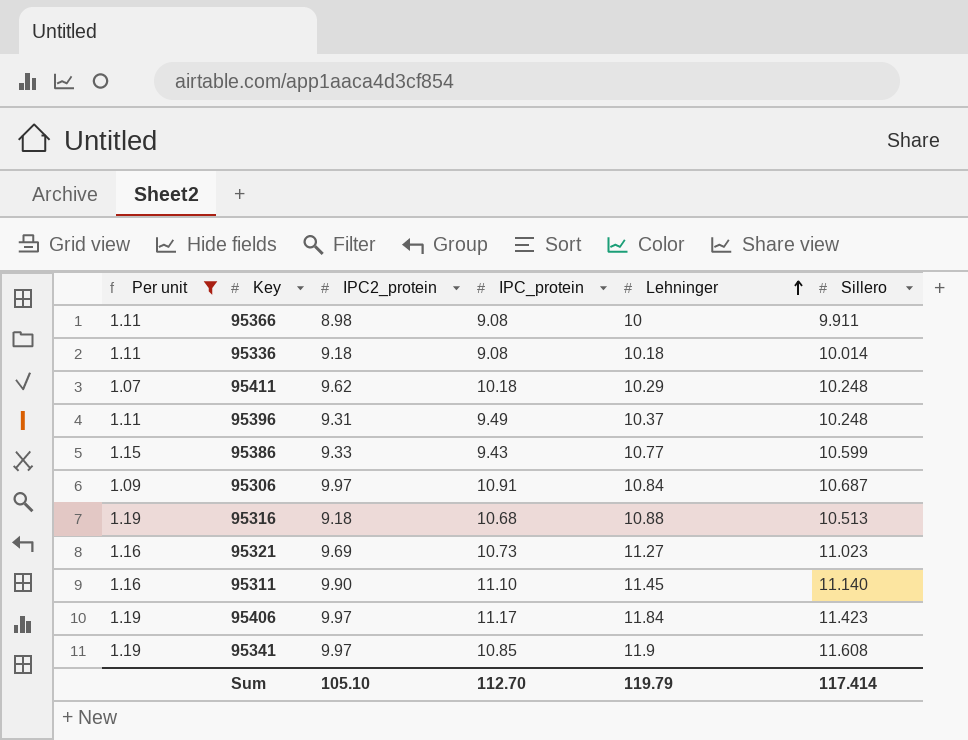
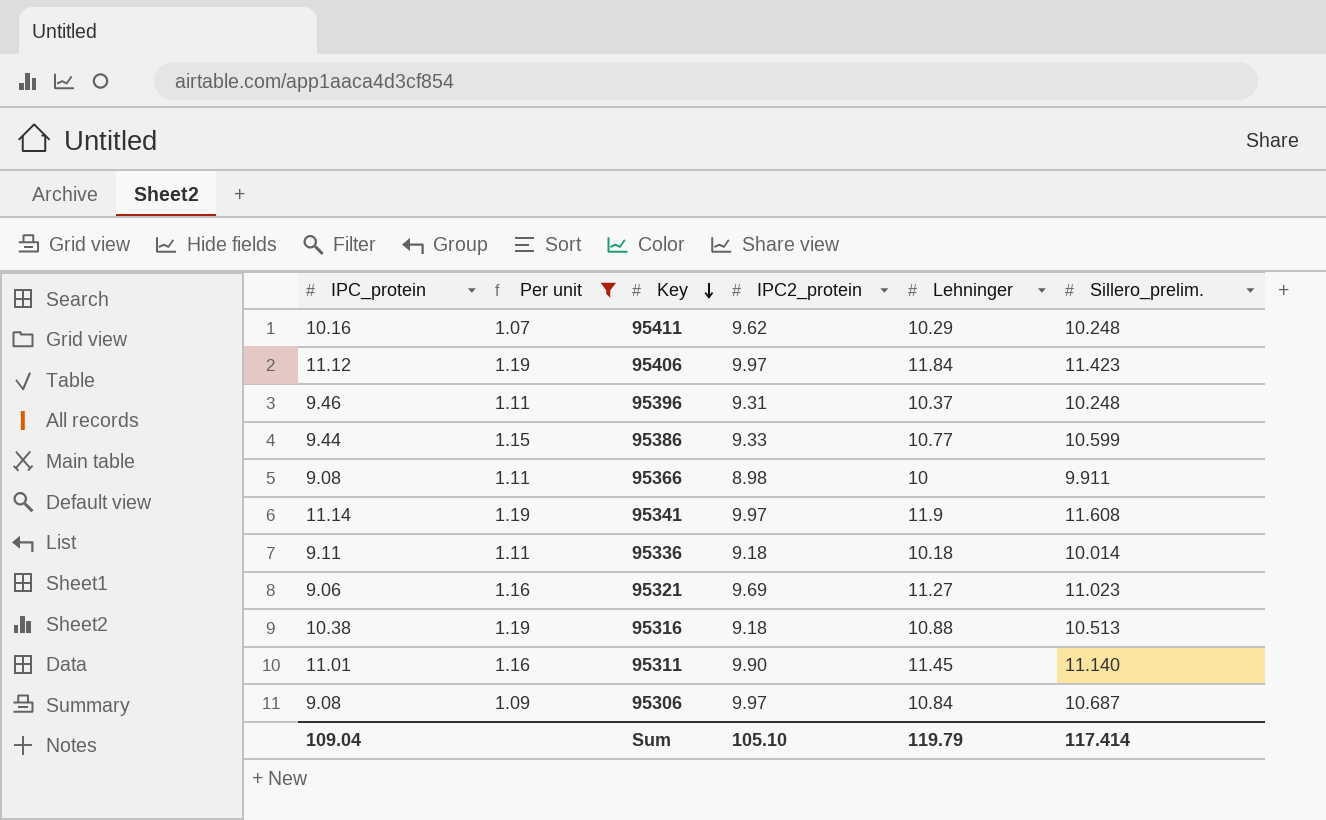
row order: Lehninger ascending -> Key descending
column IPC_protein | position: 4 -> 1
column name: Sillero -> Sillero_prelim.
95411 | IPC_protein: 10.18 -> 10.16
95406 | IPC_protein: 11.17 -> 11.12
95396 | IPC_protein: 9.49 -> 9.46
95386 | IPC_protein: 9.43 -> 9.44
95341 | IPC_protein: 10.85 -> 11.14
95336 | IPC_protein: 9.08 -> 9.11
95321 | IPC_protein: 10.73 -> 9.06
95316 | IPC_protein: 10.68 -> 10.38
95311 | IPC_protein: 11.10 -> 11.01
95306 | IPC_protein: 10.91 -> 9.08
Sum | IPC_protein: 112.70 -> 109.04

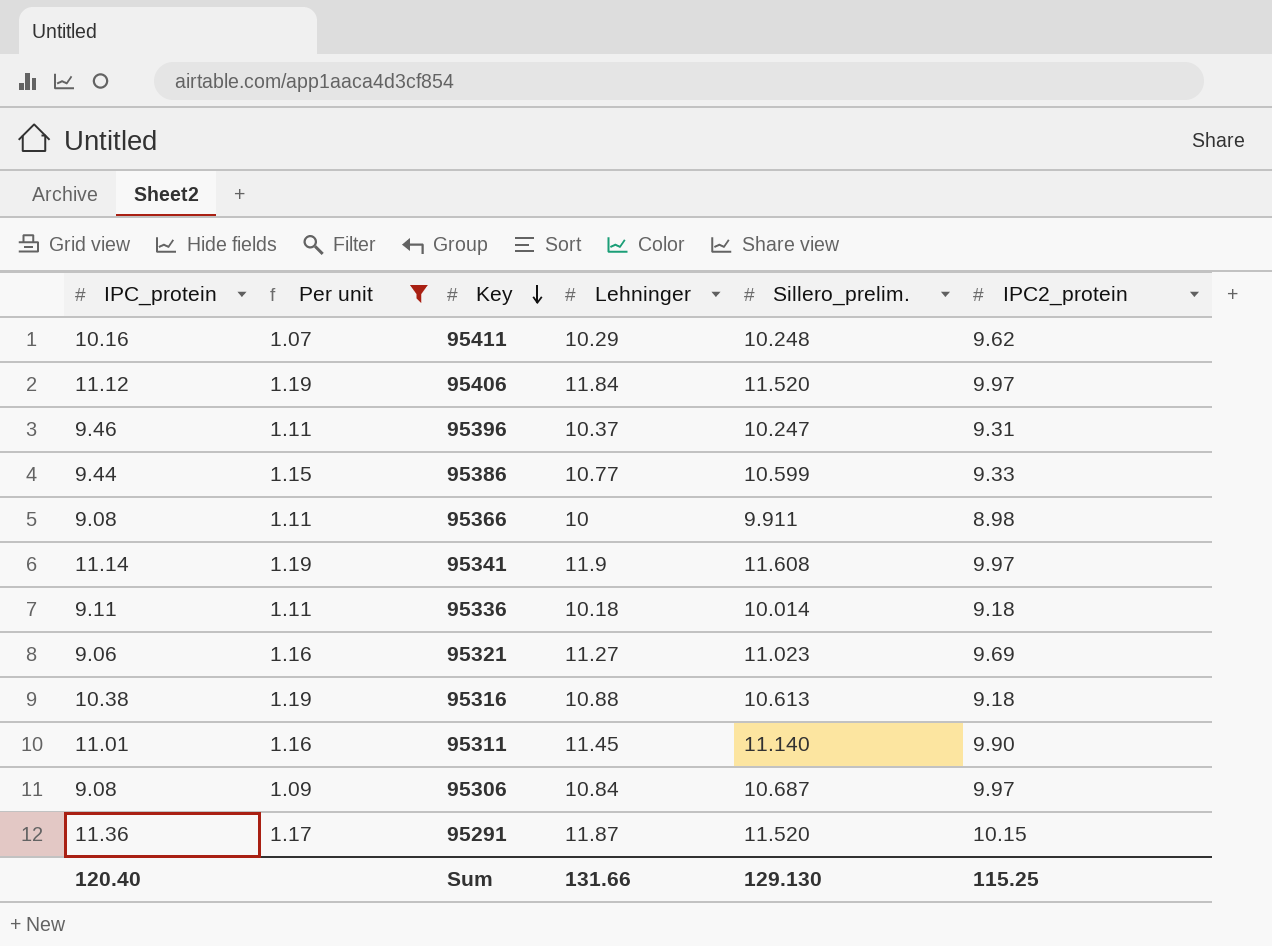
column IPC2_protein | position: 4 -> 6
95406 | Sillero_prelim.: 11.423 -> 11.520
95396 | Sillero_prelim.: 10.248 -> 10.247
95316 | Sillero_prelim.: 10.513 -> 10.613
row 95291: none -> 11.36 | 1.17 | 11.87 | 11.520 | 10.15
Sum | IPC_protein: 109.04 -> 120.40
Sum | Lehninger: 119.79 -> 131.66
Sum | Sillero_prelim.: 117.414 -> 129.130
Sum | IPC2_protein: 105.10 -> 115.25

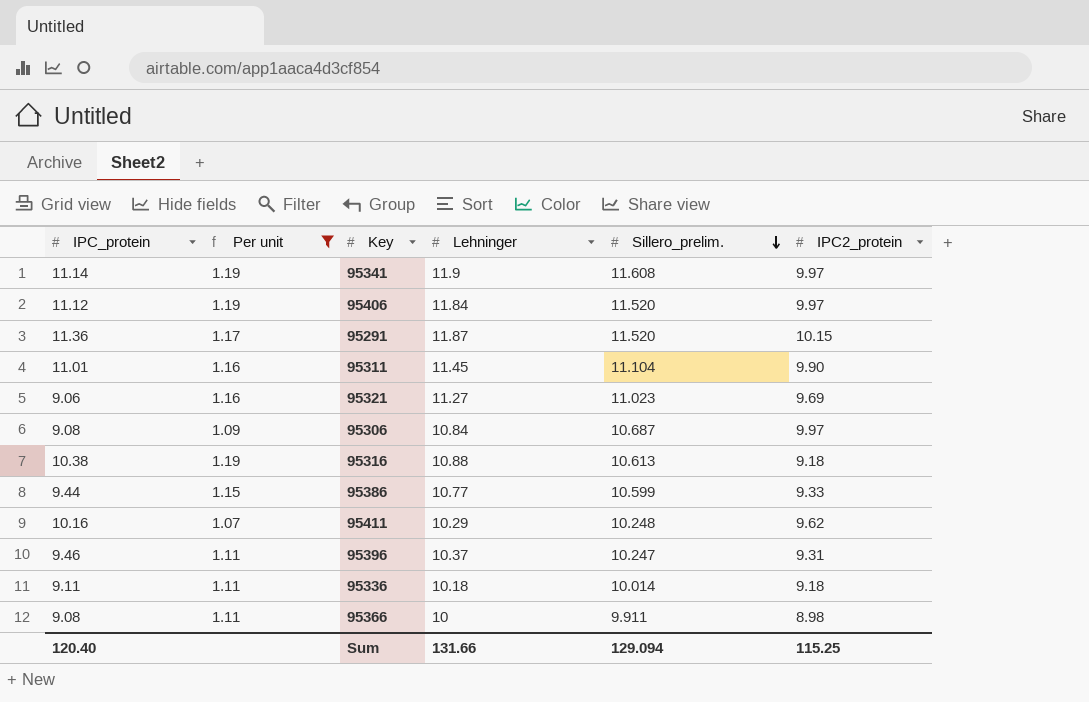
row order: Key descending -> Sillero_prelim. descending
95311 | Sillero_prelim.: 11.140 -> 11.104
Sum | Sillero_prelim.: 129.130 -> 129.094

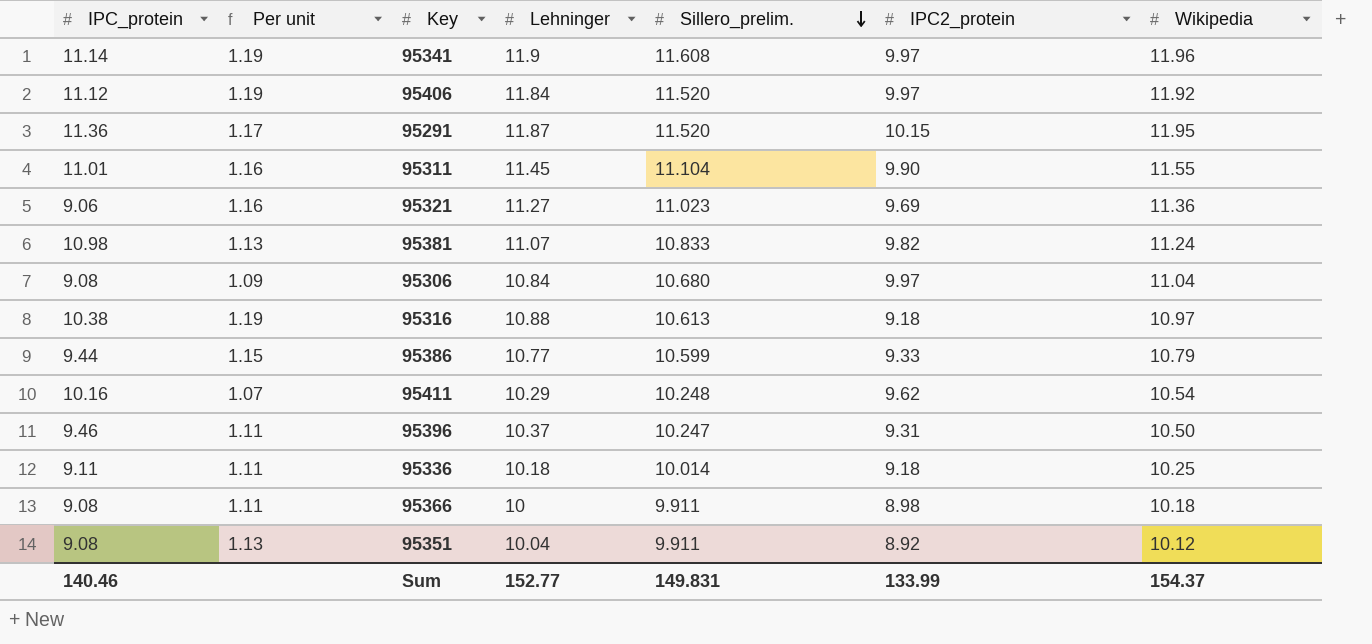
filter: Per unit != 1.13 -> none
column Wikipedia | position: none -> 7
95306 | Sillero_prelim.: 10.687 -> 10.680
Sum | IPC_protein: 120.40 -> 140.46
Sum | Lehninger: 131.66 -> 152.77
Sum | Sillero_prelim.: 129.094 -> 149.831
Sum | IPC2_protein: 115.25 -> 133.99

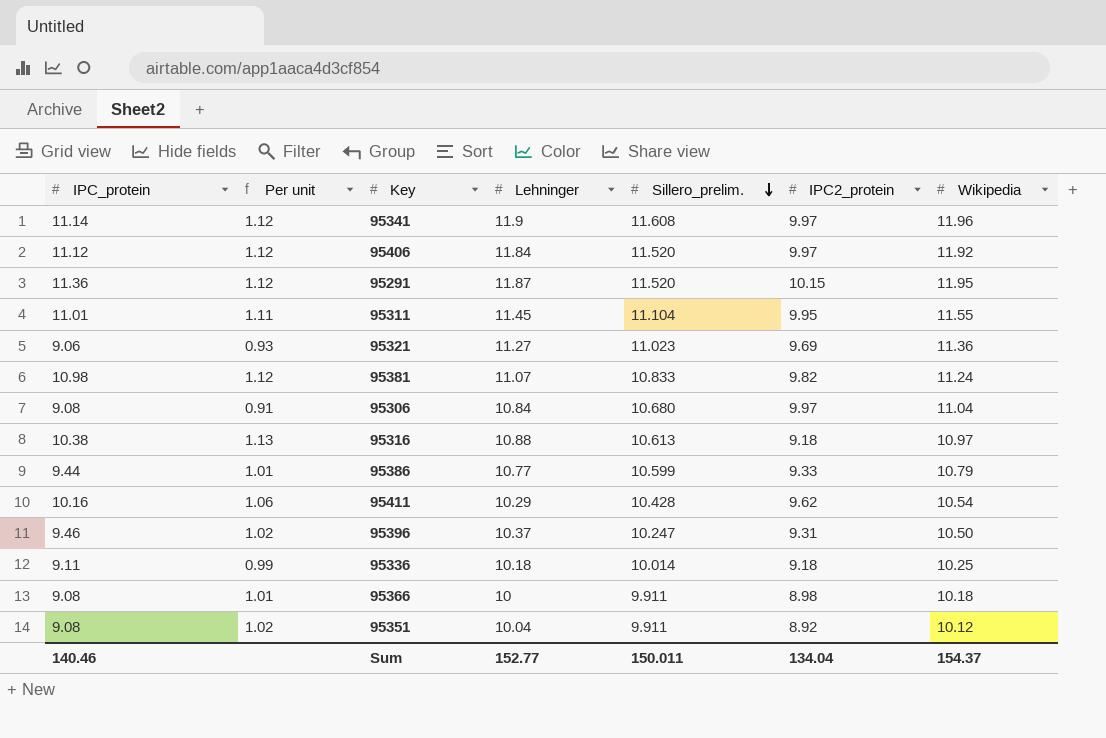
column Per unit | formula: [Lehninger] / [IPC2_protein] -> [IPC_protein] / [IPC2_protein]
95311 | IPC2_protein: 9.90 -> 9.95
95411 | Sillero_prelim.: 10.248 -> 10.428
Sum | Sillero_prelim.: 149.831 -> 150.011
Sum | IPC2_protein: 133.99 -> 134.04

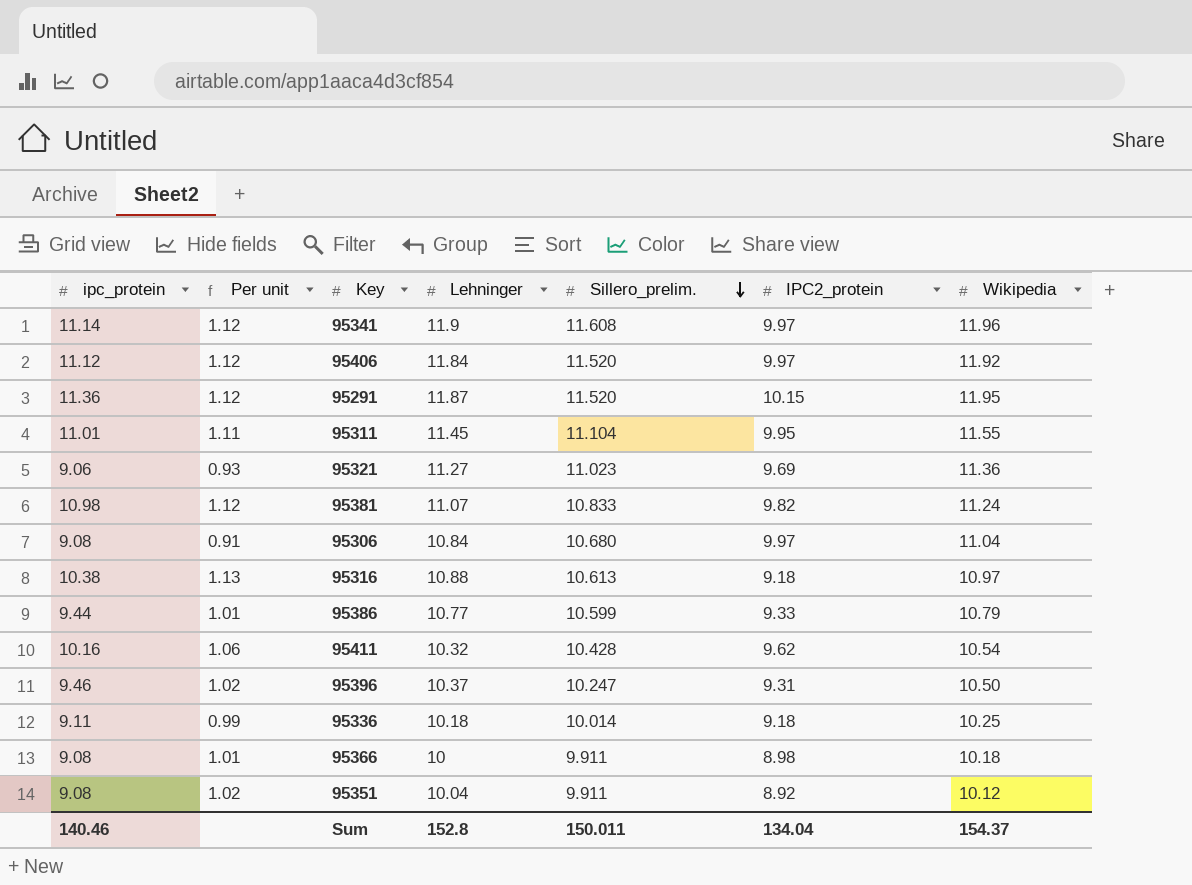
column name: IPC_protein -> ipc_protein
95411 | Lehninger: 10.29 -> 10.32
Sum | Lehninger: 152.77 -> 152.8

